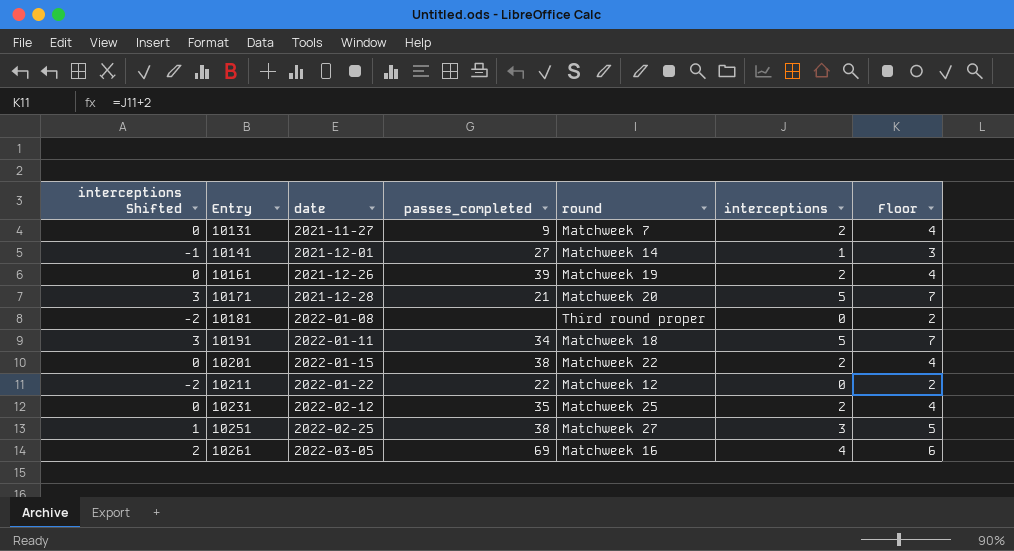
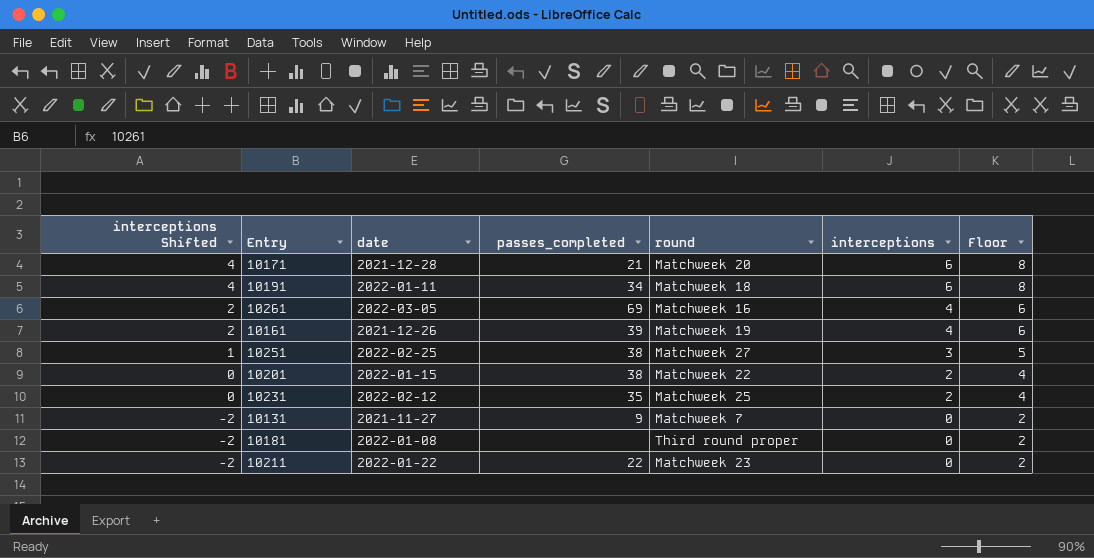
row order: Entry ascending -> interceptions Shifted descending
row 10141: -1 | 2021-12-01 | 27 | Matchweek 14 | 1 | 3 -> none
10171 | interceptions Shifted: 3 -> 4
10171 | interceptions: 5 -> 6
10171 | Floor: 7 -> 8
10191 | interceptions Shifted: 3 -> 4
10191 | interceptions: 5 -> 6
10191 | Floor: 7 -> 8
10161 | interceptions Shifted: 0 -> 2
10161 | interceptions: 2 -> 4
10161 | Floor: 4 -> 6
10131 | interceptions Shifted: 0 -> -2
10131 | interceptions: 2 -> 0
10131 | Floor: 4 -> 2
10211 | round: Matchweek 12 -> Matchweek 23

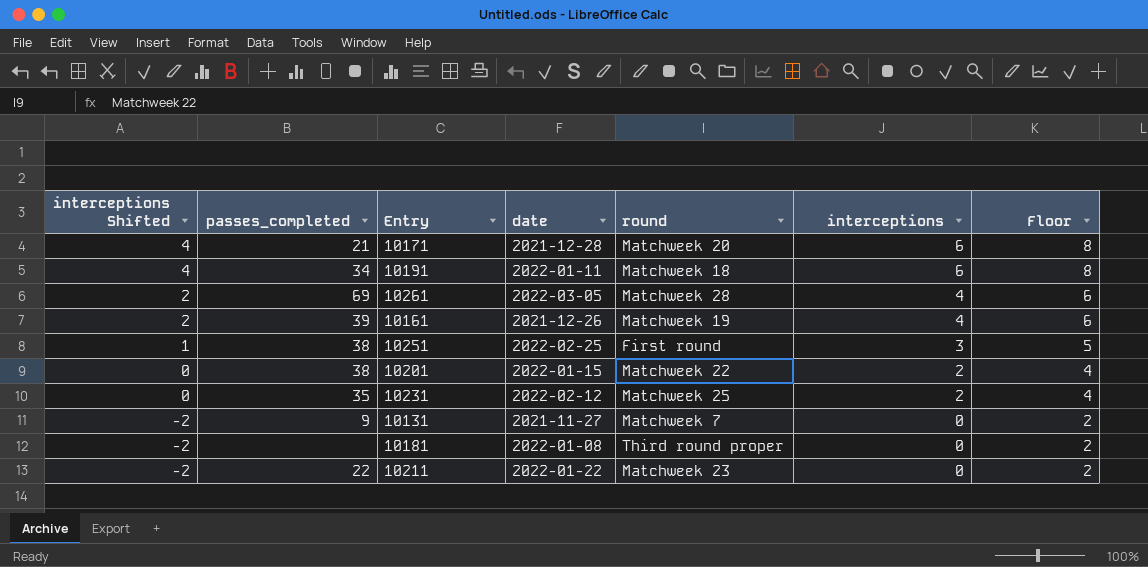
column passes_completed | position: 4 -> 2
10261 | round: Matchweek 16 -> Matchweek 28
10251 | round: Matchweek 27 -> First round

